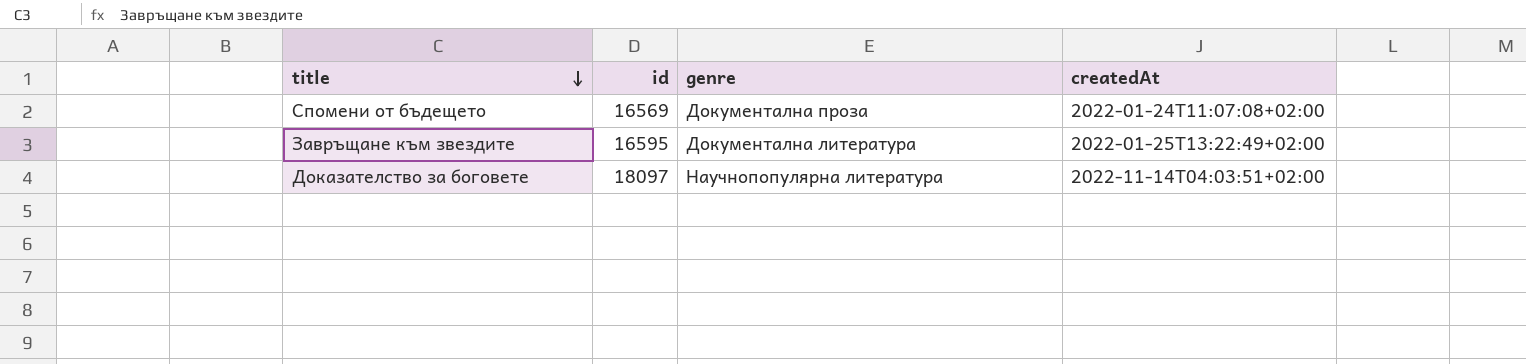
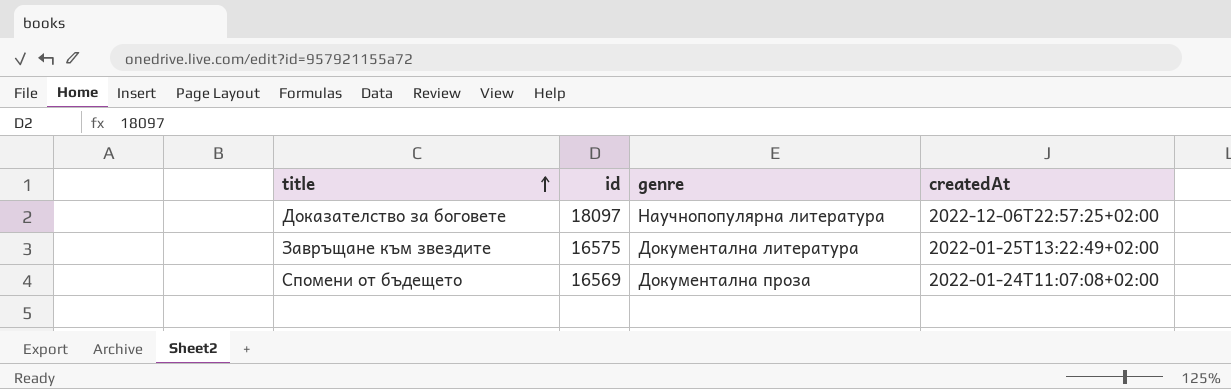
row order: title descending -> title ascending
Доказателство за боговете | createdAt: 2022-11-14T04:03:51+02:00 -> 2022-12-06T22:57:25+02:00
Завръщане към звездите | id: 16595 -> 16575

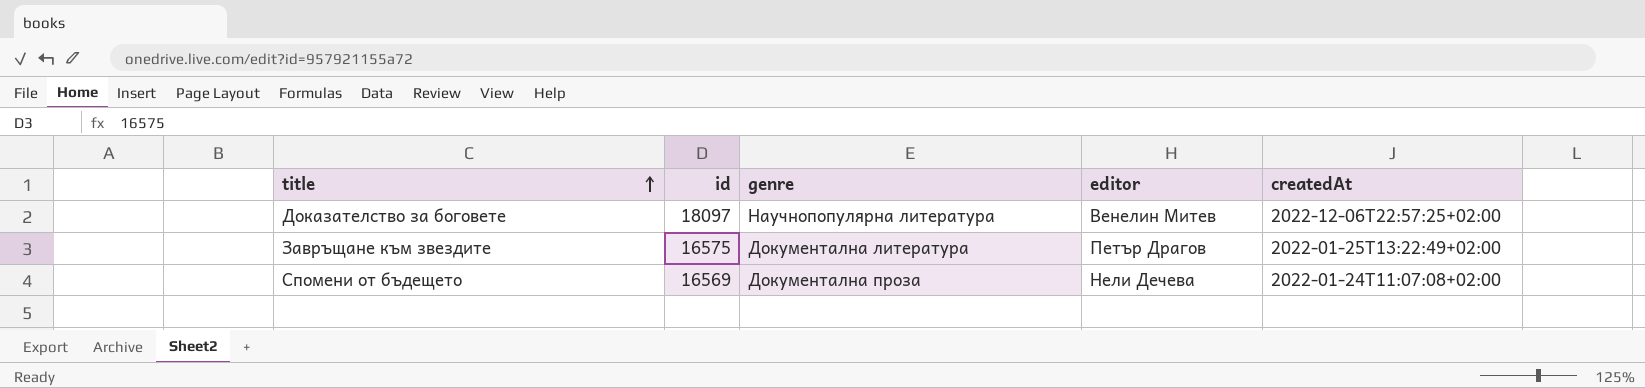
column editor | position: none -> 4

